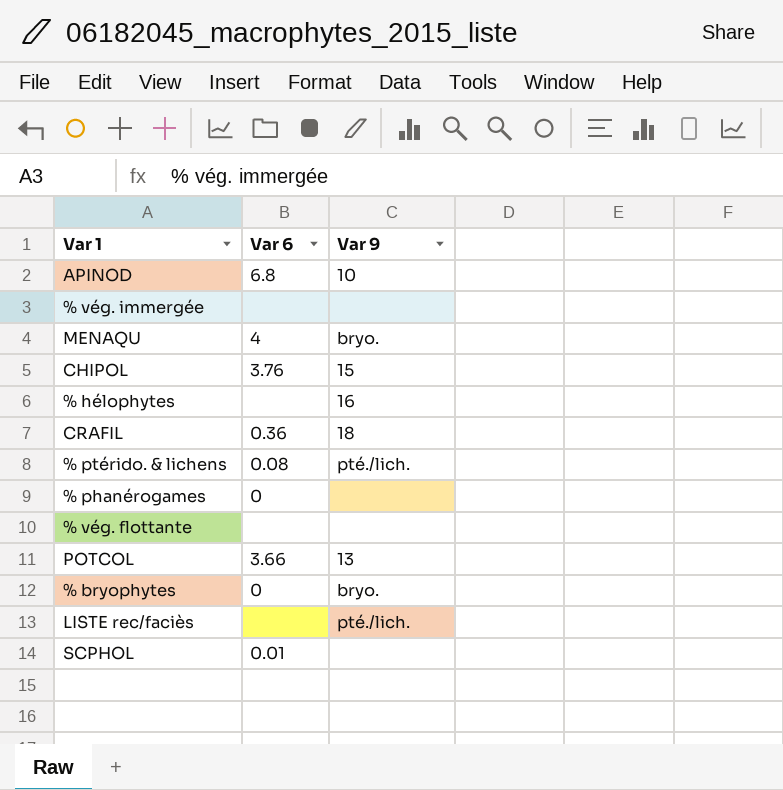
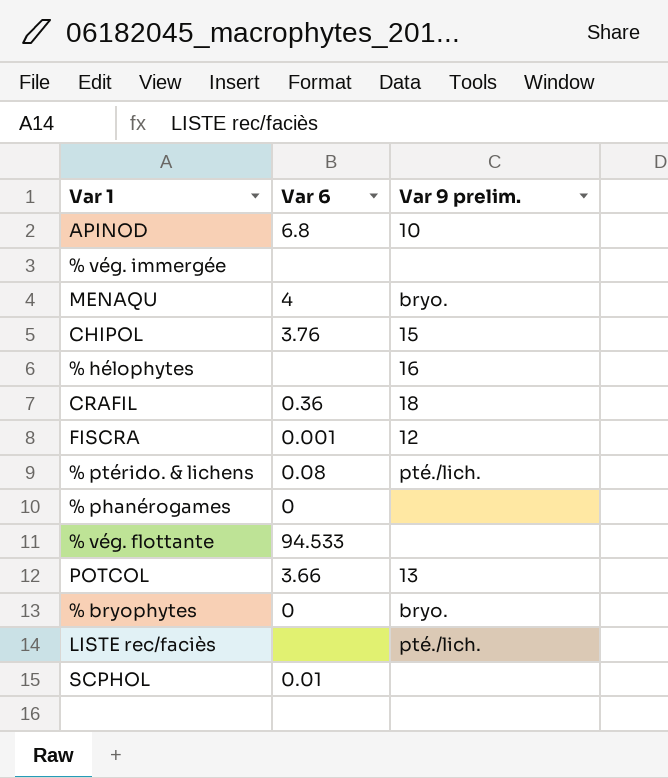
column name: Var 9 -> Var 9 prelim.
row FISCRA: none -> 0.001 | 12
% vég. flottante | Var 6: none -> 94.533

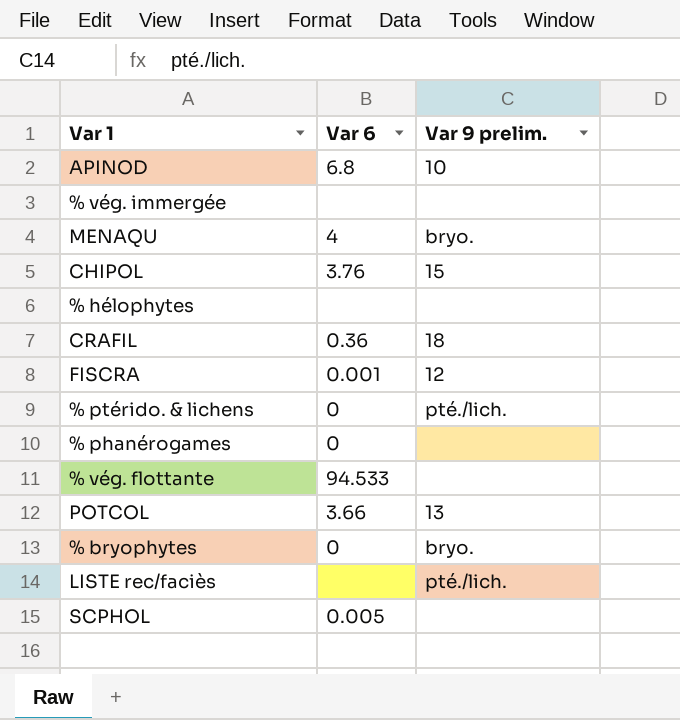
% hélophytes | Var 9 prelim.: 16 -> none
% ptérido. & lichens | Var 6: 0.08 -> 0
SCPHOL | Var 6: 0.01 -> 0.005

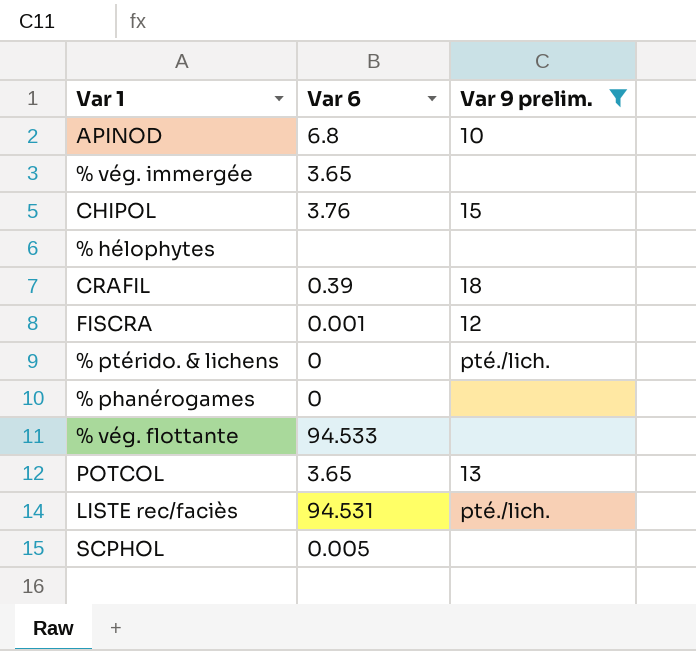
filter: none -> Var 9 prelim. != bryo.
% vég. immergée | Var 6: none -> 3.65
CRAFIL | Var 6: 0.36 -> 0.39
POTCOL | Var 6: 3.66 -> 3.65
LISTE rec/faciès | Var 6: none -> 94.531

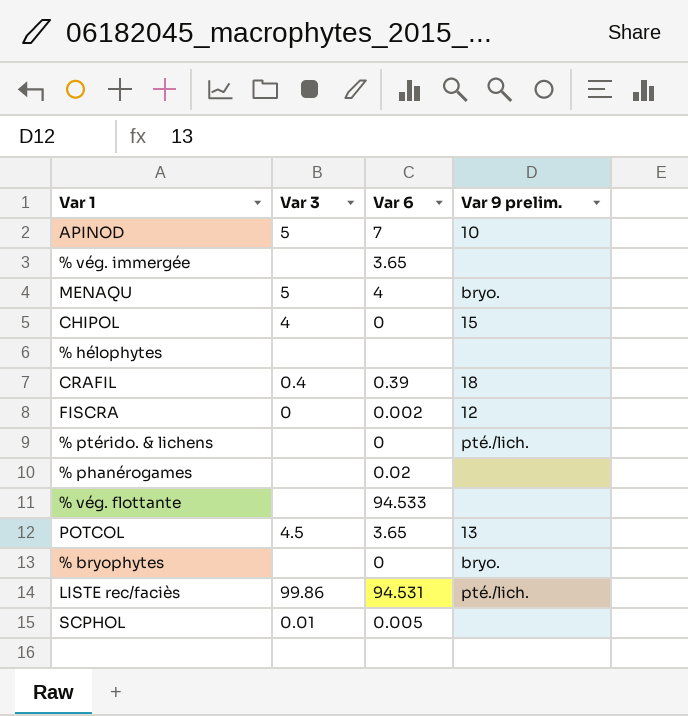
filter: Var 9 prelim. != bryo. -> none
column Var 3 | position: none -> 2
APINOD | Var 6: 6.8 -> 7
CHIPOL | Var 6: 3.76 -> 0
FISCRA | Var 6: 0.001 -> 0.002
% phanérogames | Var 6: 0 -> 0.02

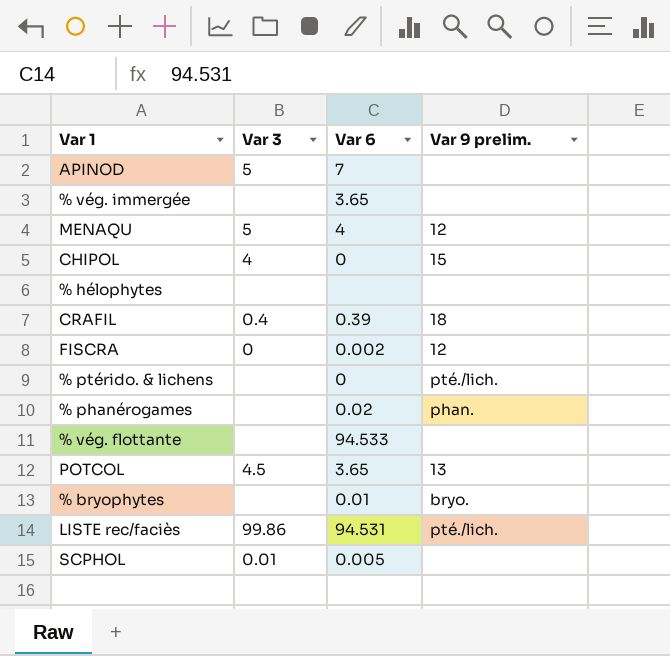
APINOD | Var 9 prelim.: 10 -> none
MENAQU | Var 9 prelim.: bryo. -> 12
% phanérogames | Var 9 prelim.: none -> phan.
% bryophytes | Var 6: 0 -> 0.01

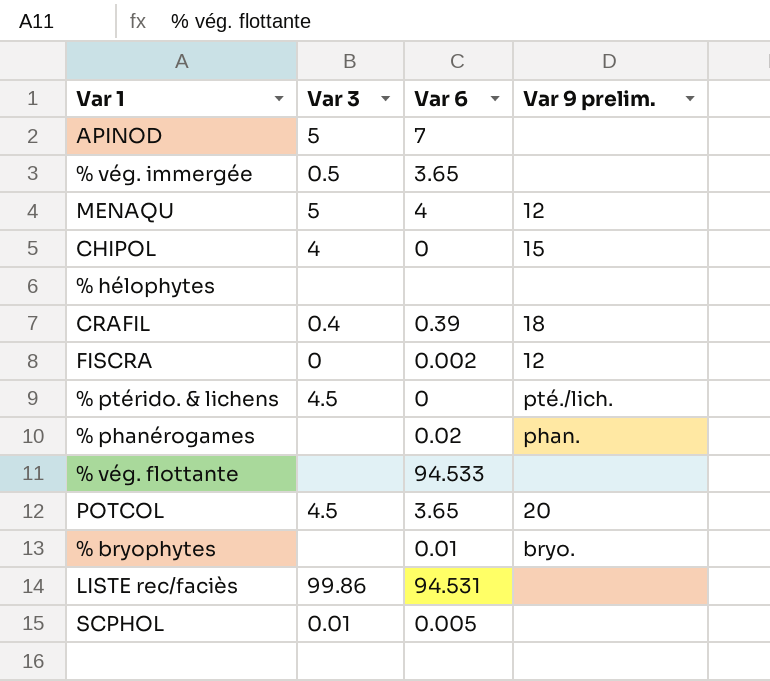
% vég. immergée | Var 3: none -> 0.5
% ptérido. & lichens | Var 3: none -> 4.5
POTCOL | Var 9 prelim.: 13 -> 20
LISTE rec/faciès | Var 9 prelim.: pté./lich. -> none

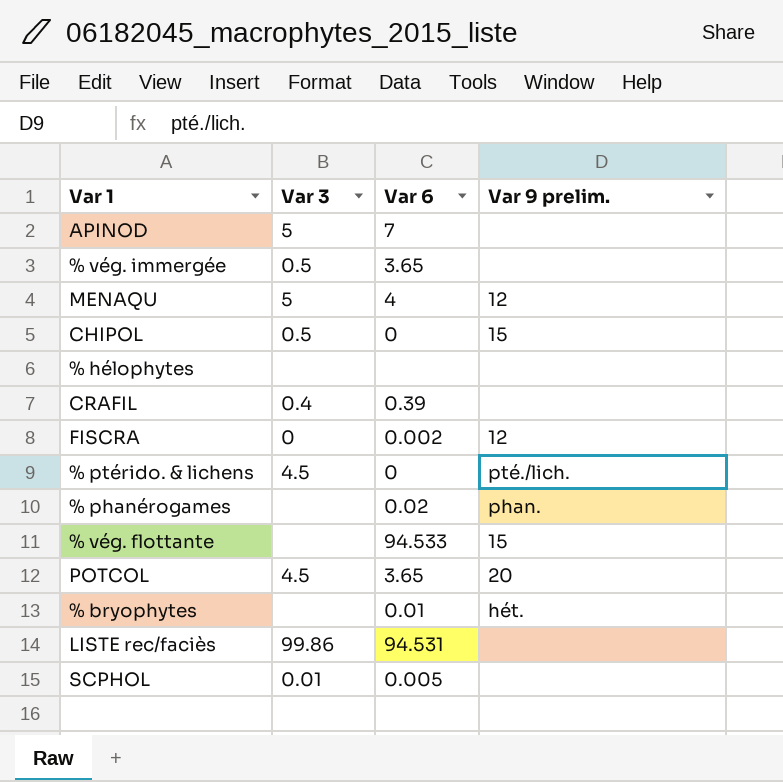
CHIPOL | Var 3: 4 -> 0.5
CRAFIL | Var 9 prelim.: 18 -> none
% vég. flottante | Var 9 prelim.: none -> 15
% bryophytes | Var 9 prelim.: bryo. -> hét.

